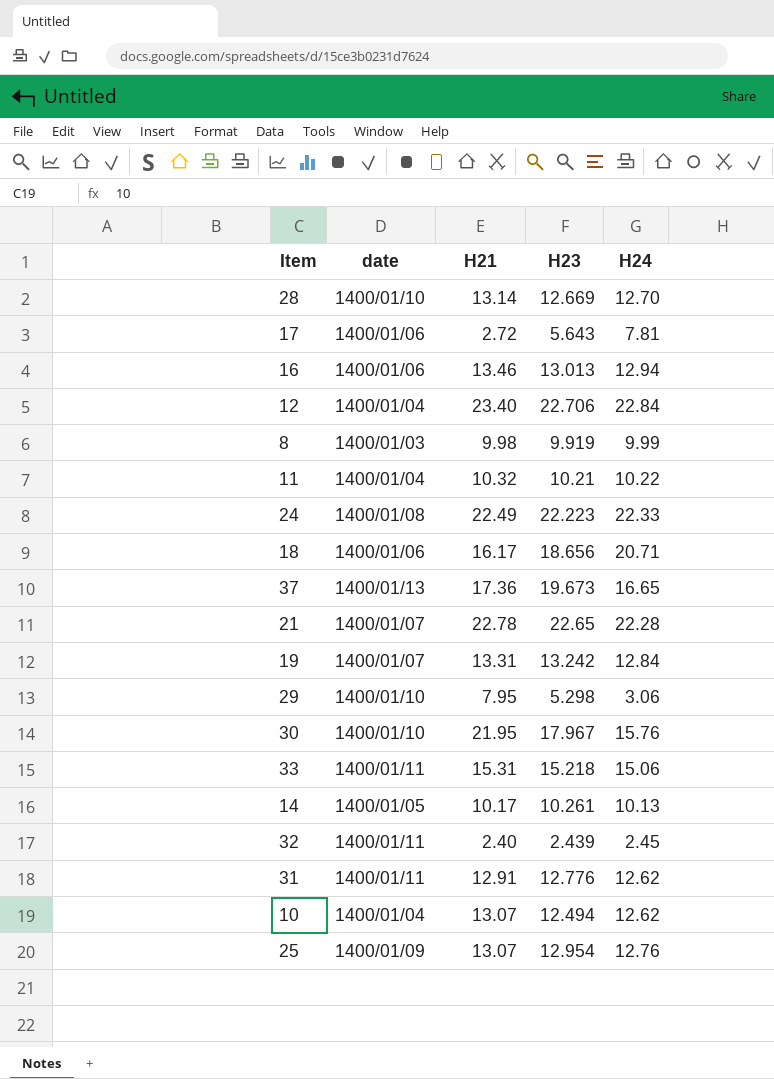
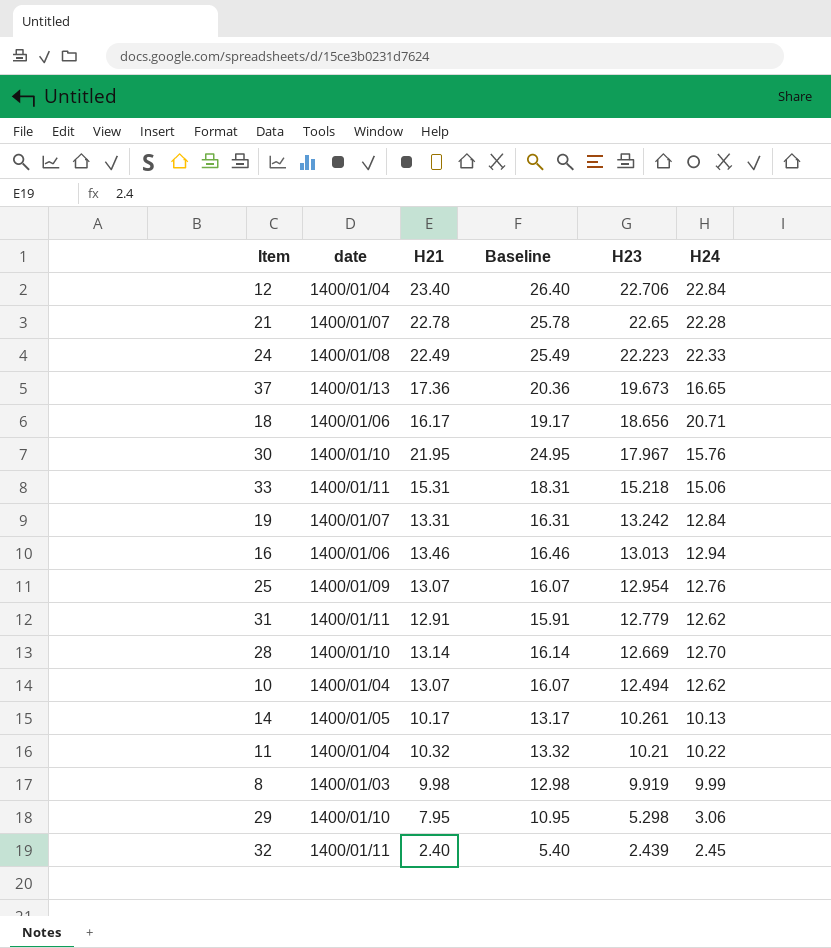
row order: none -> H23 descending
column Baseline | formula: none -> [H21] + 3
row 17: 1400/01/06 | 2.72 | 5.643 | 7.81 -> none
31 | H23: 12.776 -> 12.779

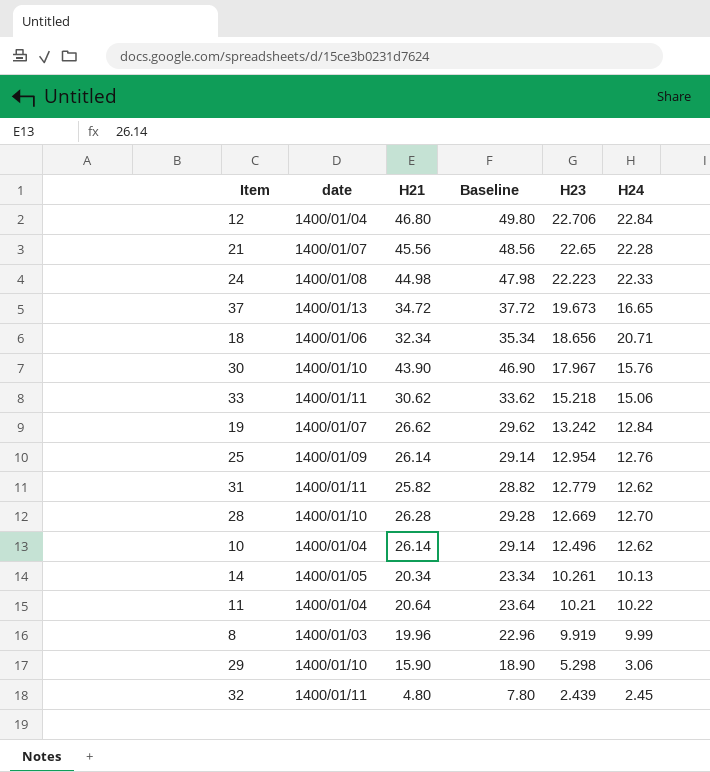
row 16: 1400/01/06 | 13.46 | 16.46 | 13.013 | 12.94 -> none
12 | H21: 23.40 -> 46.80
12 | Baseline: 26.40 -> 49.80
21 | H21: 22.78 -> 45.56
21 | Baseline: 25.78 -> 48.56
24 | H21: 22.49 -> 44.98
24 | Baseline: 25.49 -> 47.98
37 | H21: 17.36 -> 34.72
37 | Baseline: 20.36 -> 37.72
18 | H21: 16.17 -> 32.34
18 | Baseline: 19.17 -> 35.34
30 | H21: 21.95 -> 43.90
30 | Baseline: 24.95 -> 46.90
33 | H21: 15.31 -> 30.62
33 | Baseline: 18.31 -> 33.62
19 | H21: 13.31 -> 26.62
19 | Baseline: 16.31 -> 29.62
25 | H21: 13.07 -> 26.14
25 | Baseline: 16.07 -> 29.14
31 | H21: 12.91 -> 25.82
31 | Baseline: 15.91 -> 28.82
28 | H21: 13.14 -> 26.28
28 | Baseline: 16.14 -> 29.28
10 | H21: 13.07 -> 26.14
10 | Baseline: 16.07 -> 29.14
10 | H23: 12.494 -> 12.496
14 | H21: 10.17 -> 20.34
14 | Baseline: 13.17 -> 23.34
11 | H21: 10.32 -> 20.64
11 | Baseline: 13.32 -> 23.64
8 | H21: 9.98 -> 19.96
8 | Baseline: 12.98 -> 22.96
29 | H21: 7.95 -> 15.90
29 | Baseline: 10.95 -> 18.90
32 | H21: 2.40 -> 4.80
32 | Baseline: 5.40 -> 7.80

